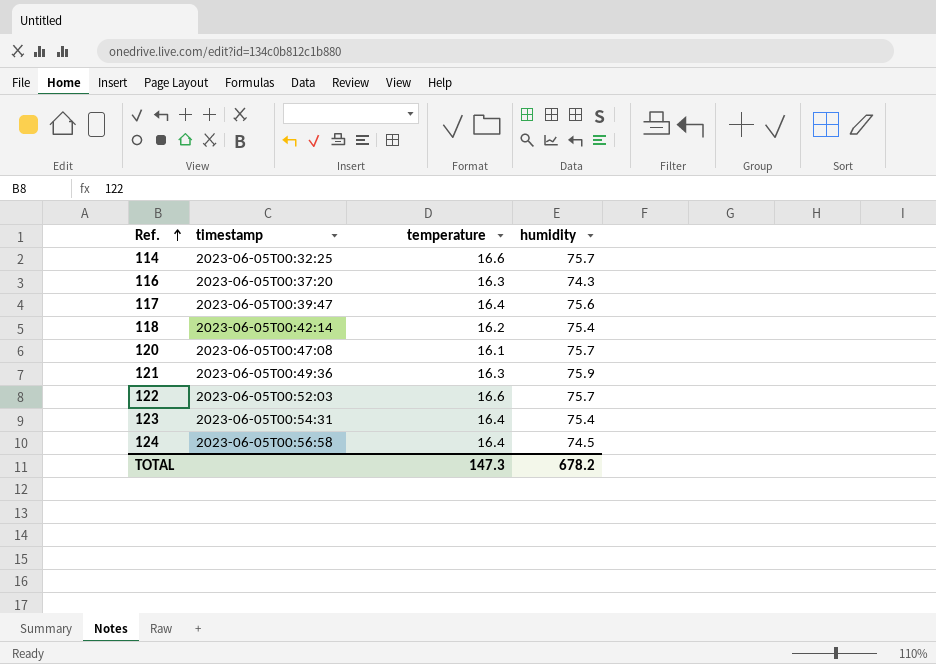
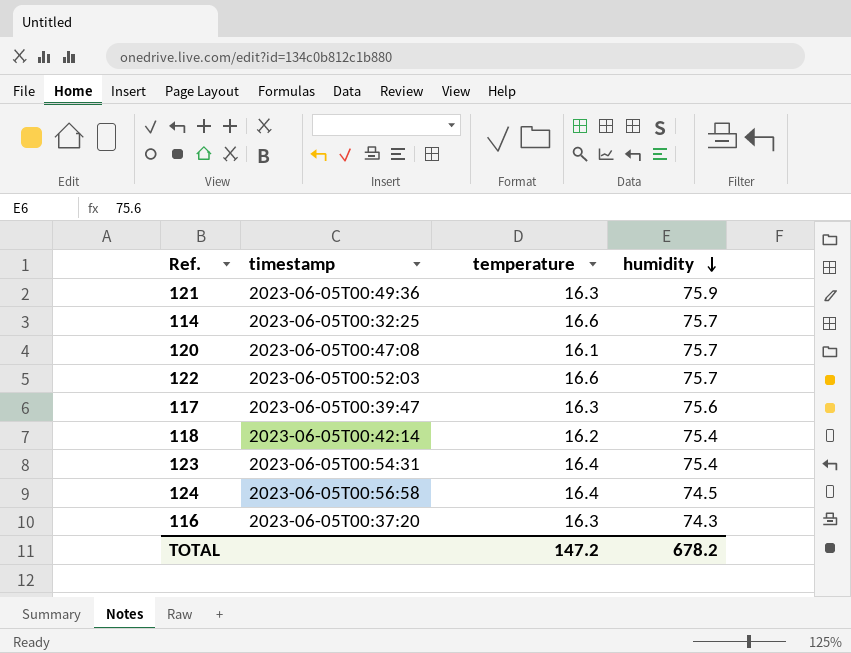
row order: Ref. ascending -> humidity descending
117 | temperature: 16.4 -> 16.3
TOTAL | temperature: 147.3 -> 147.2

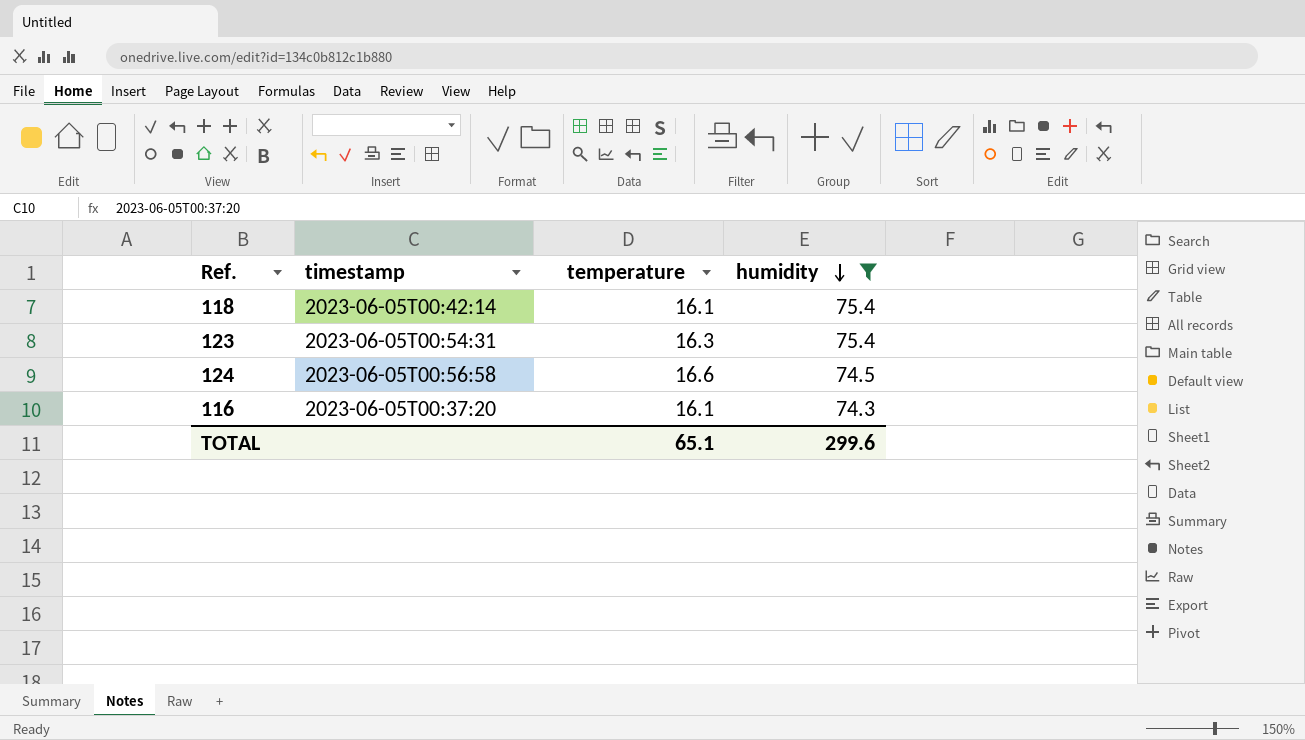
filter: none -> humidity <= 75.4
118 | temperature: 16.2 -> 16.1
123 | temperature: 16.4 -> 16.3
124 | temperature: 16.4 -> 16.6
116 | temperature: 16.3 -> 16.1
TOTAL | temperature: 147.2 -> 65.1
TOTAL | humidity: 678.2 -> 299.6

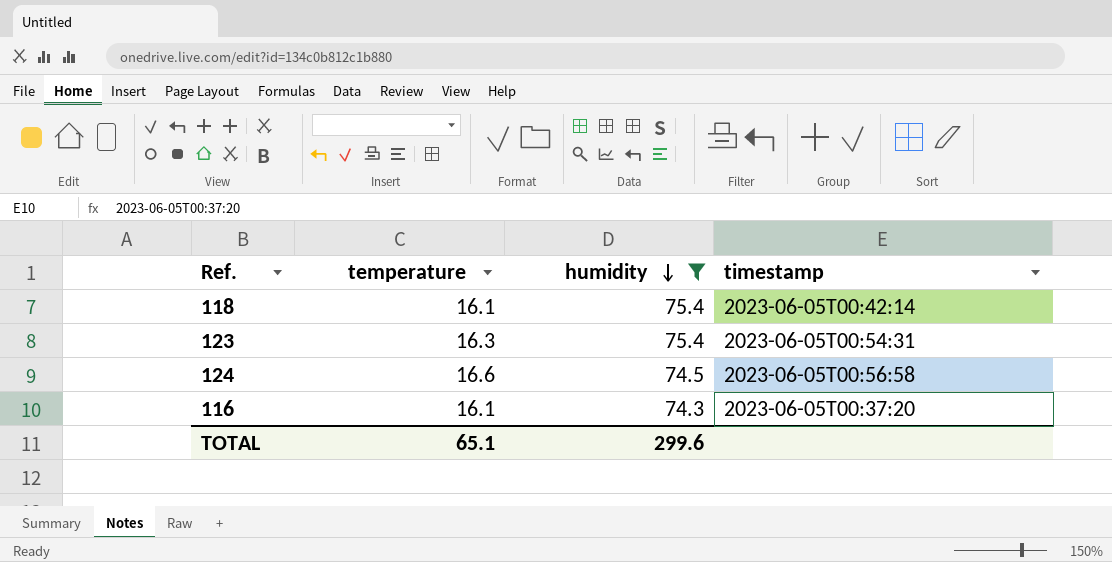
column timestamp | position: 2 -> 4

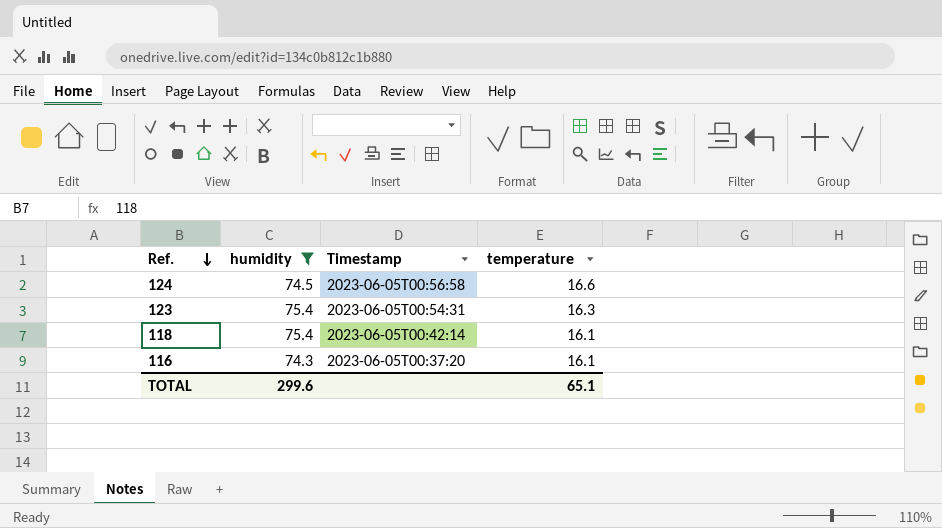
row order: humidity descending -> Ref. descending
column name: timestamp -> Timestamp
column temperature | position: 2 -> 4

